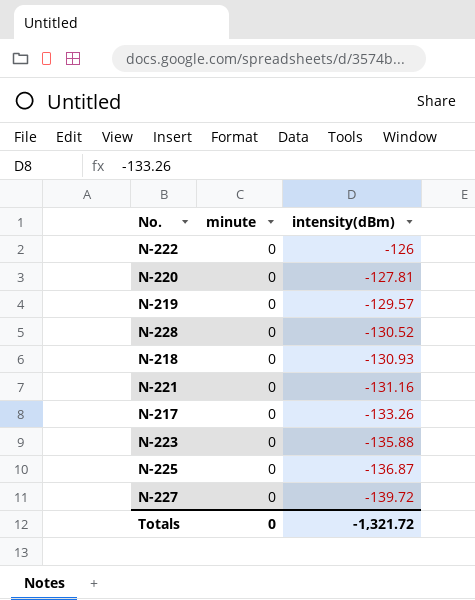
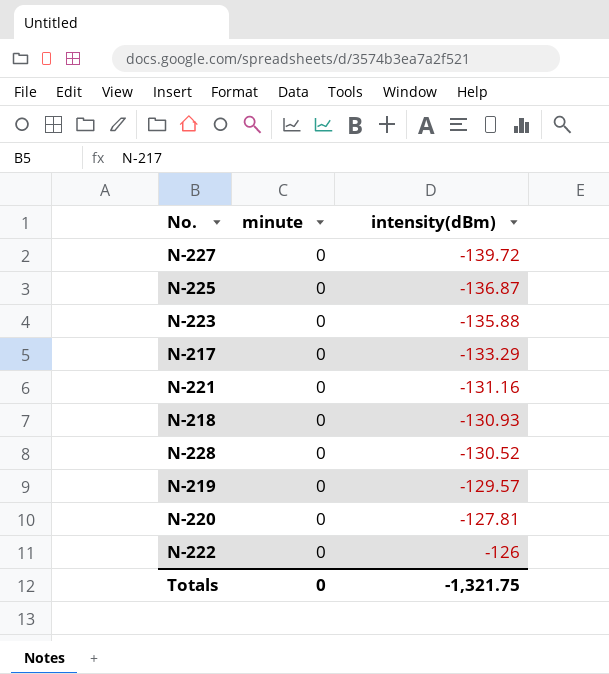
row order: intensity(dBm) descending -> intensity(dBm) ascending
N-217 | intensity(dBm): -133.26 -> -133.29
Totals | intensity(dBm): -1,321.72 -> -1,321.75

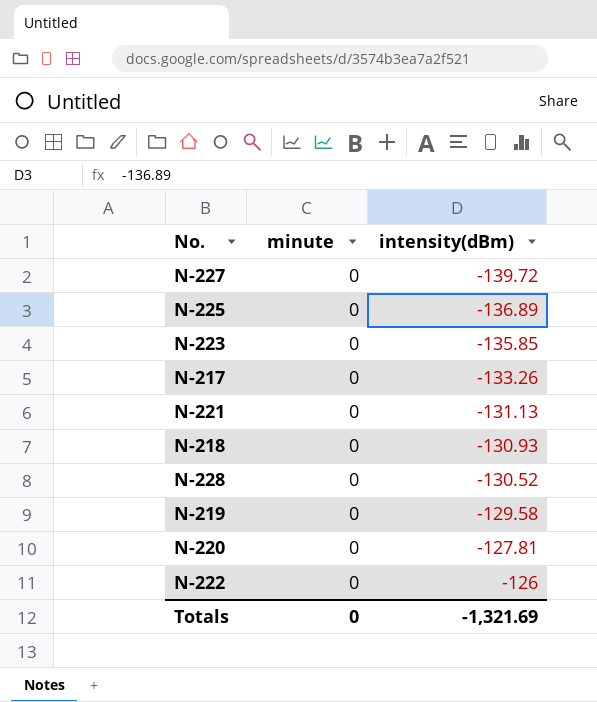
N-225 | intensity(dBm): -136.87 -> -136.89
N-223 | intensity(dBm): -135.88 -> -135.85
N-217 | intensity(dBm): -133.29 -> -133.26
N-221 | intensity(dBm): -131.16 -> -131.13
N-219 | intensity(dBm): -129.57 -> -129.58
Totals | intensity(dBm): -1,321.75 -> -1,321.69

